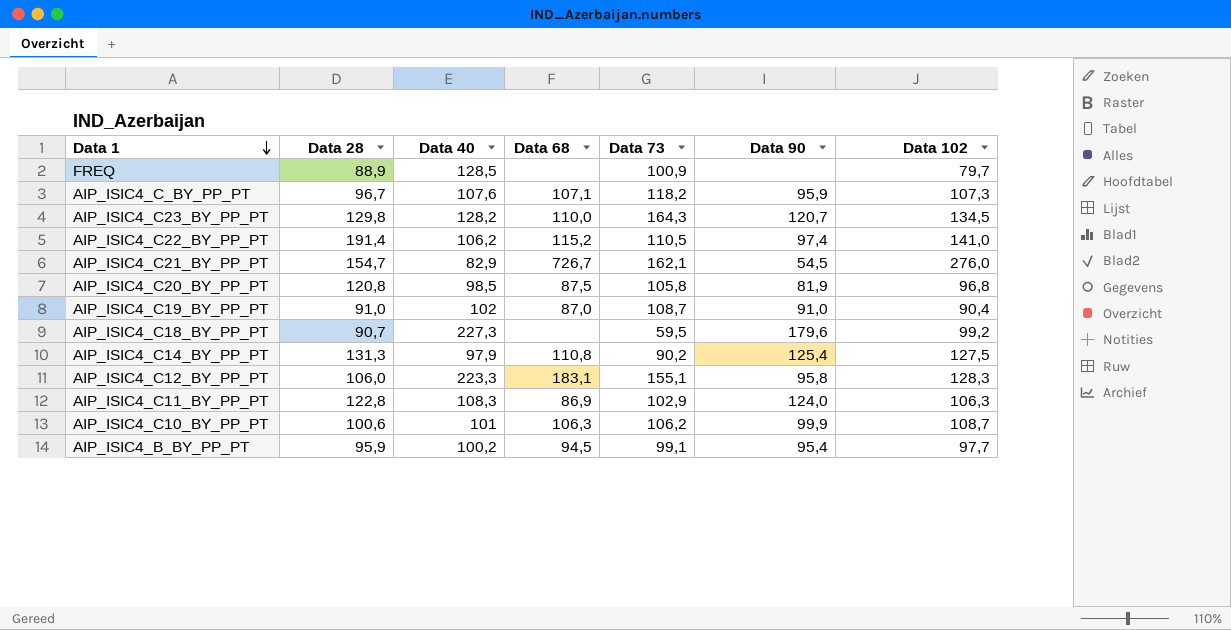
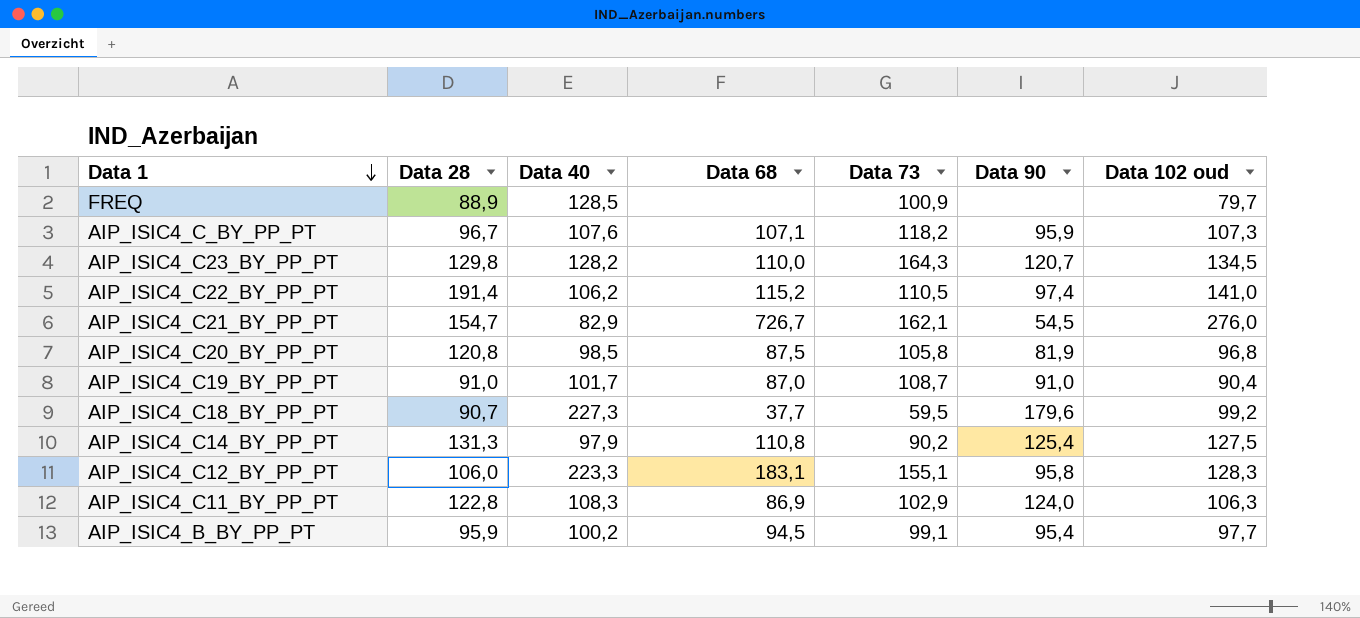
column name: Data 102 -> Data 102 oud
row AIP_ISIC4_C10_BY_PP_PT: 100,6 | 101 | 106,3 | 106,2 | 99,9 | 108,7 -> none
AIP_ISIC4_C19_BY_PP_PT | Data 40: 102 -> 101,7
AIP_ISIC4_C18_BY_PP_PT | Data 68: none -> 37,7

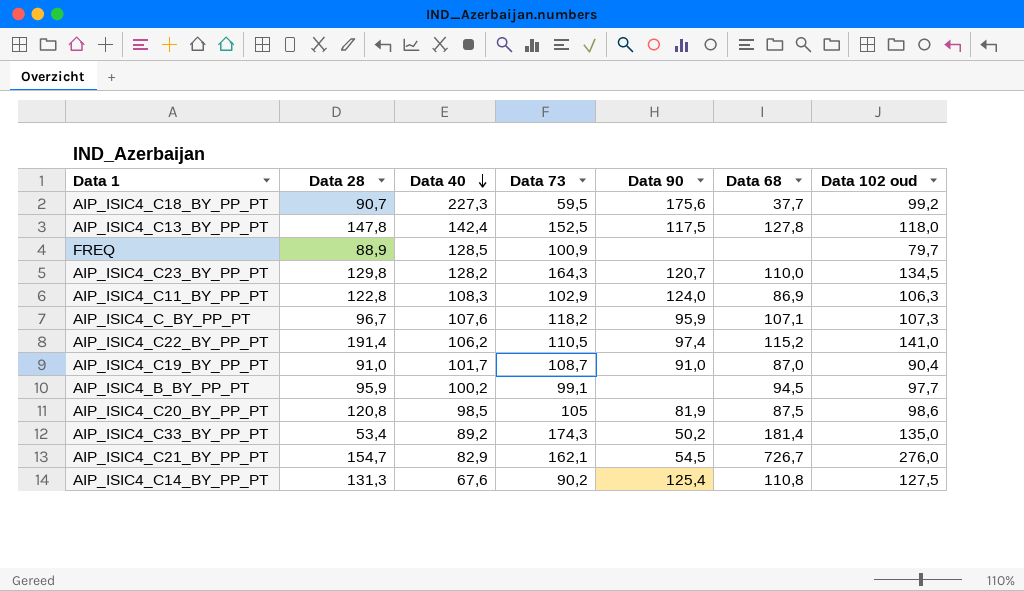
row order: Data 1 descending -> Data 40 descending
column Data 68 | position: 4 -> 6
row AIP_ISIC4_C12_BY_PP_PT: 106,0 | 223,3 | 183,1 | 155,1 | 95,8 | 128,3 -> none
AIP_ISIC4_C18_BY_PP_PT | Data 90: 179,6 -> 175,6
row AIP_ISIC4_C13_BY_PP_PT: none -> 147,8 | 142,4 | 152,5 | 117,5 | 127,8 | 118,0
AIP_ISIC4_B_BY_PP_PT | Data 90: 95,4 -> none
AIP_ISIC4_C20_BY_PP_PT | Data 73: 105,8 -> 105
AIP_ISIC4_C20_BY_PP_PT | Data 102 oud: 96,8 -> 98,6
row AIP_ISIC4_C33_BY_PP_PT: none -> 53,4 | 89,2 | 174,3 | 50,2 | 181,4 | 135,0
AIP_ISIC4_C14_BY_PP_PT | Data 40: 97,9 -> 67,6

